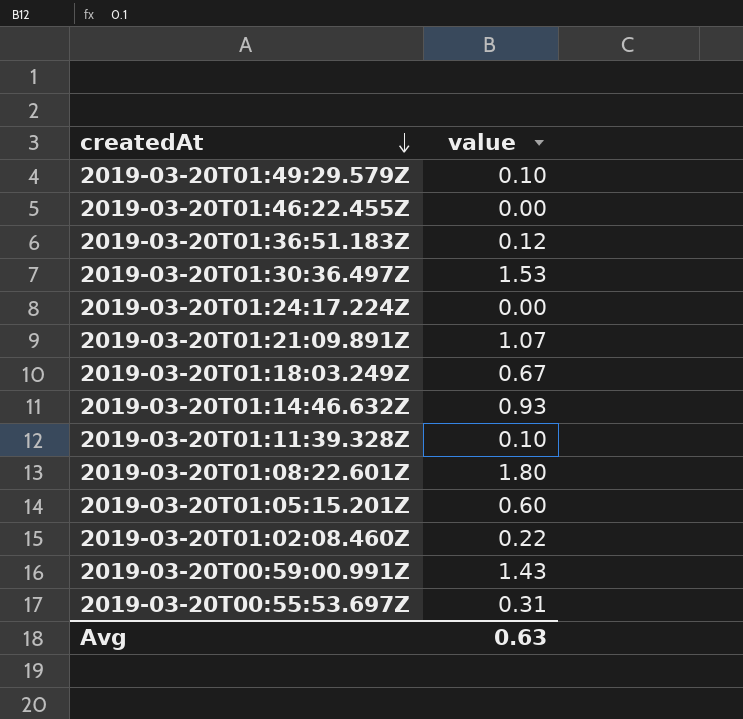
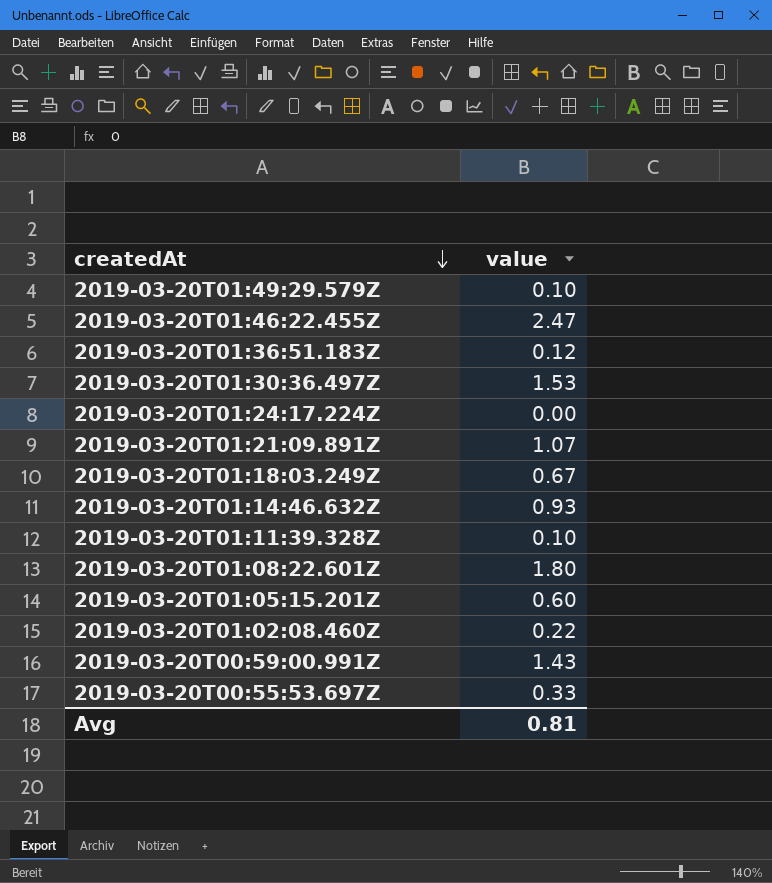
2019-03-20T01:46:22.455Z | value: 0.00 -> 2.47
2019-03-20T00:55:53.697Z | value: 0.31 -> 0.33
Avg | value: 0.63 -> 0.81

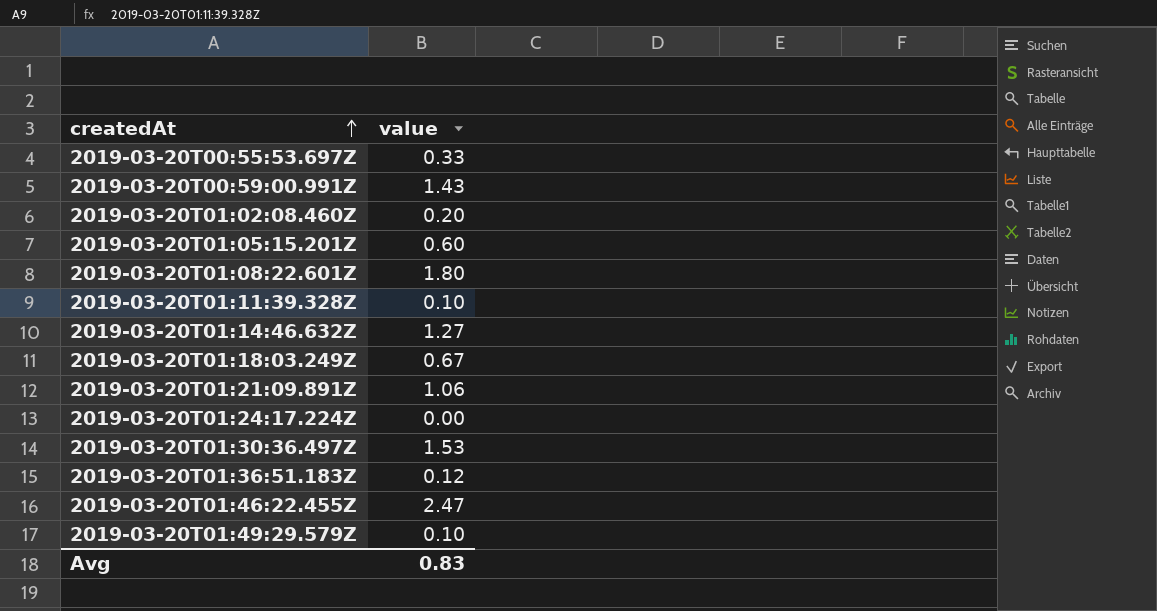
row order: createdAt descending -> createdAt ascending
2019-03-20T01:02:08.460Z | value: 0.22 -> 0.20
2019-03-20T01:14:46.632Z | value: 0.93 -> 1.27
2019-03-20T01:21:09.891Z | value: 1.07 -> 1.06
Avg | value: 0.81 -> 0.83

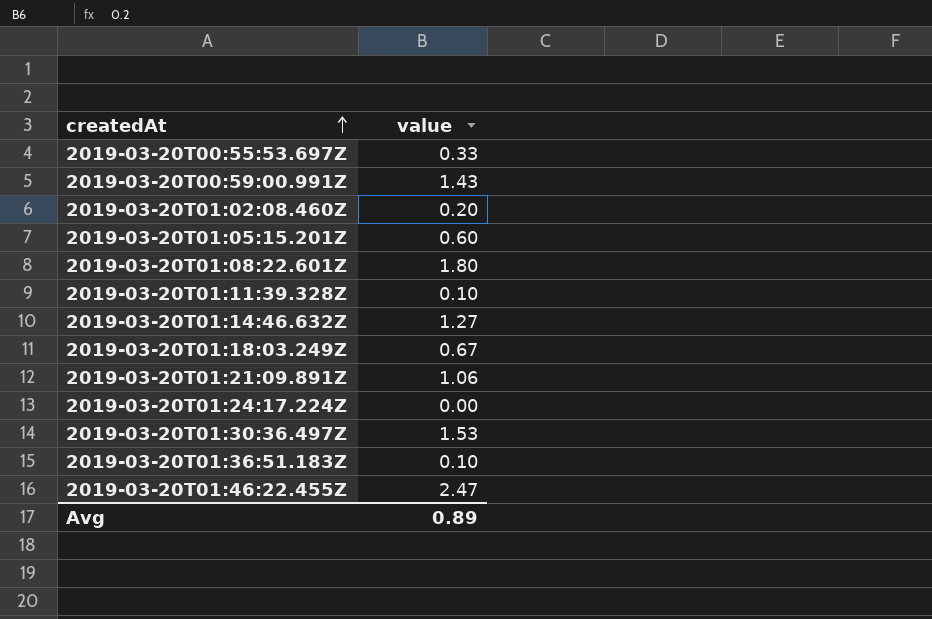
row 2019-03-20T01:49:29.579Z: 0.10 -> none
2019-03-20T01:36:51.183Z | value: 0.12 -> 0.10
Avg | value: 0.83 -> 0.89

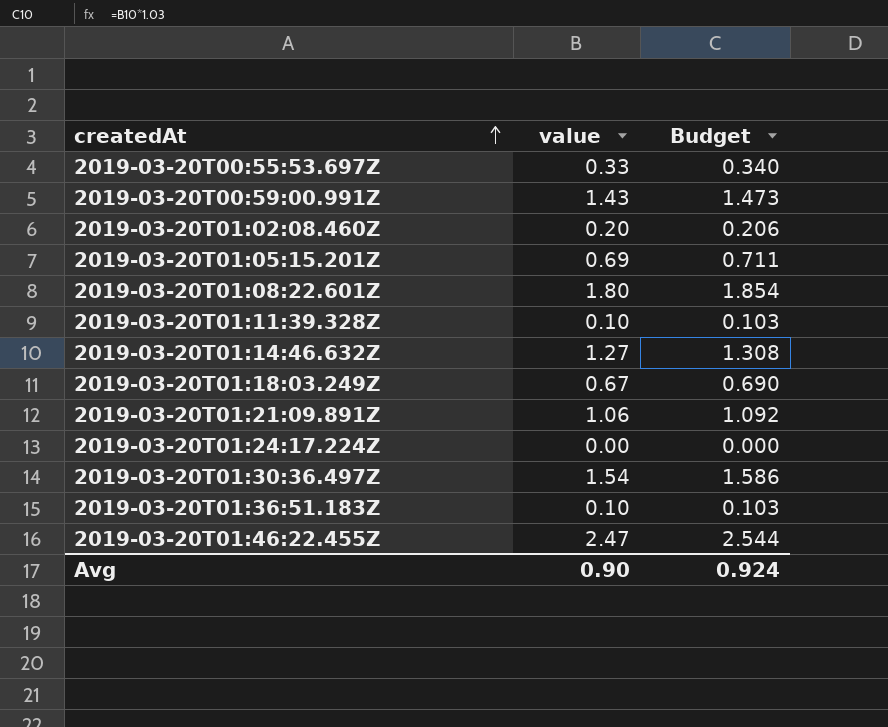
column Budget | formula: none -> [value] * 1.03
2019-03-20T01:05:15.201Z | value: 0.60 -> 0.69
2019-03-20T01:30:36.497Z | value: 1.53 -> 1.54
Avg | value: 0.89 -> 0.90

